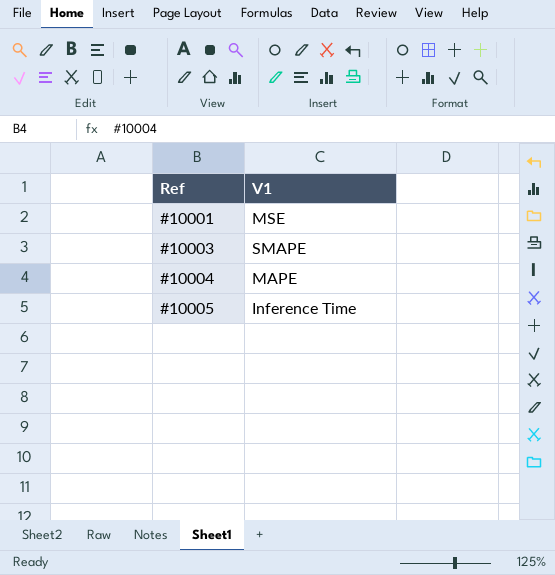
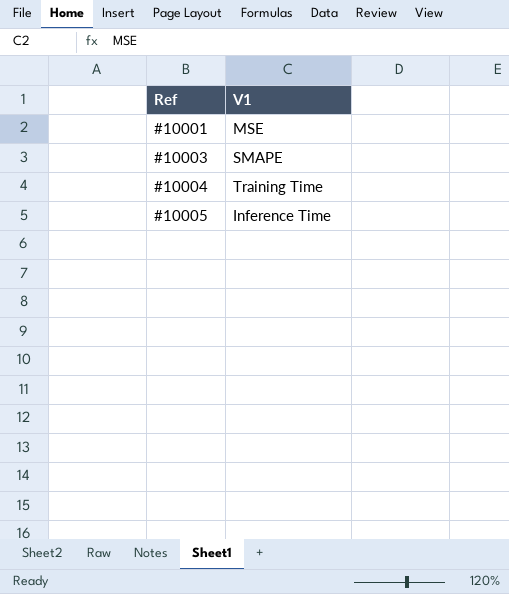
#10004 | V1: MAPE -> Training Time

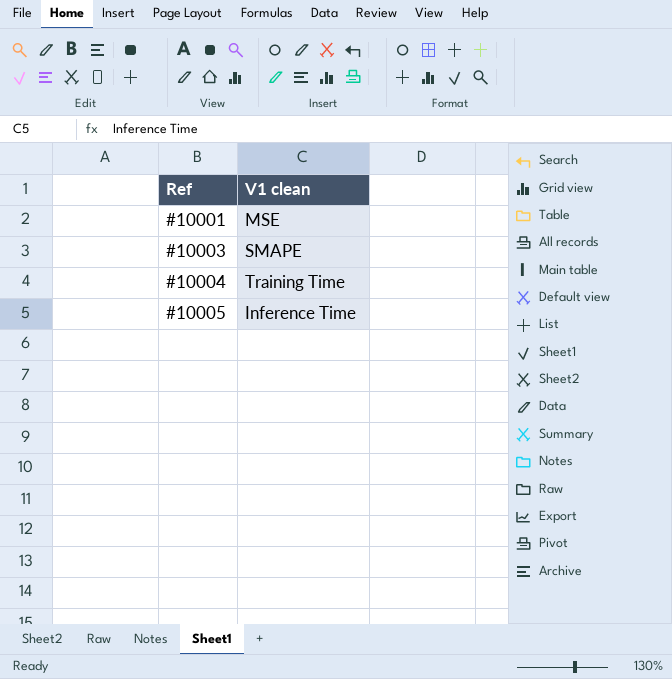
column name: V1 -> V1 clean

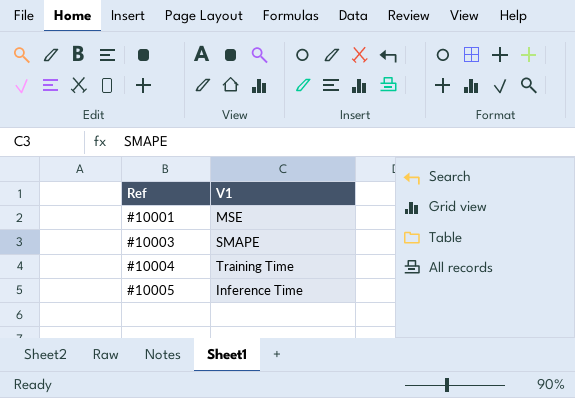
column name: V1 clean -> V1

